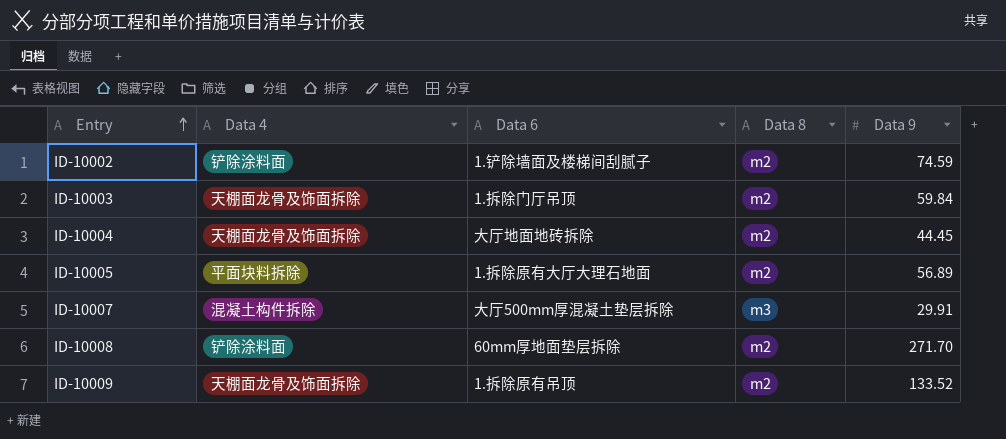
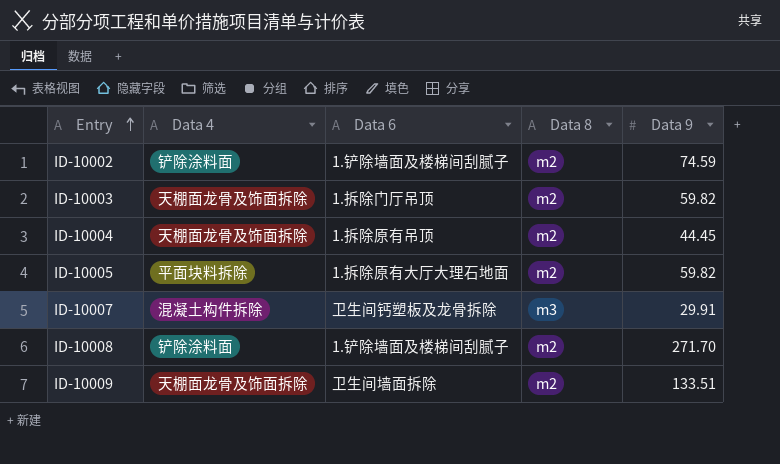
ID-10003 | Data 9: 59.84 -> 59.82
ID-10004 | Data 6: 大厅地面地砖拆除 -> 1.拆除原有吊顶
ID-10005 | Data 9: 56.89 -> 59.82
ID-10007 | Data 6: 大厅500mm厚混凝土垫层拆除 -> 卫生间钙塑板及龙骨拆除
ID-10008 | Data 6: 60mm厚地面垫层拆除 -> 1.铲除墙面及楼梯间刮腻子
ID-10009 | Data 6: 1.拆除原有吊顶 -> 卫生间墙面拆除
ID-10009 | Data 9: 133.52 -> 133.51

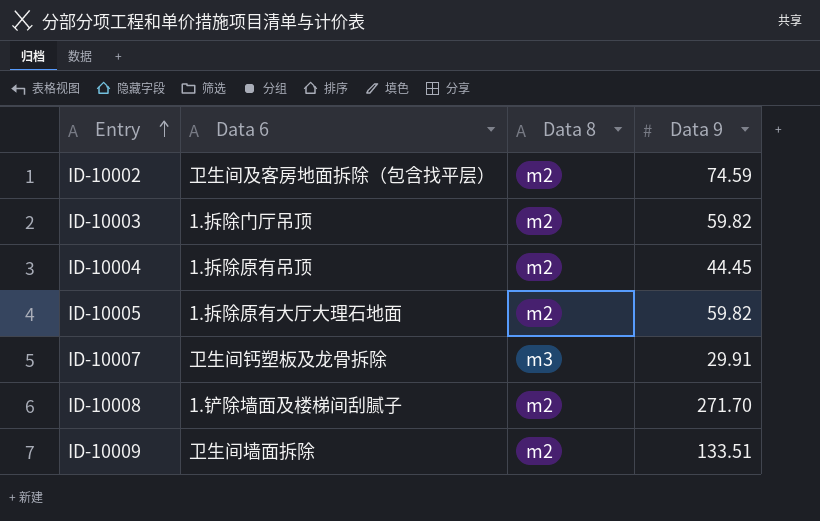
column Data 4 | position: 2 -> none
ID-10002 | Data 6: 1.铲除墙面及楼梯间刮腻子 -> 卫生间及客房地面拆除（包含找平层）

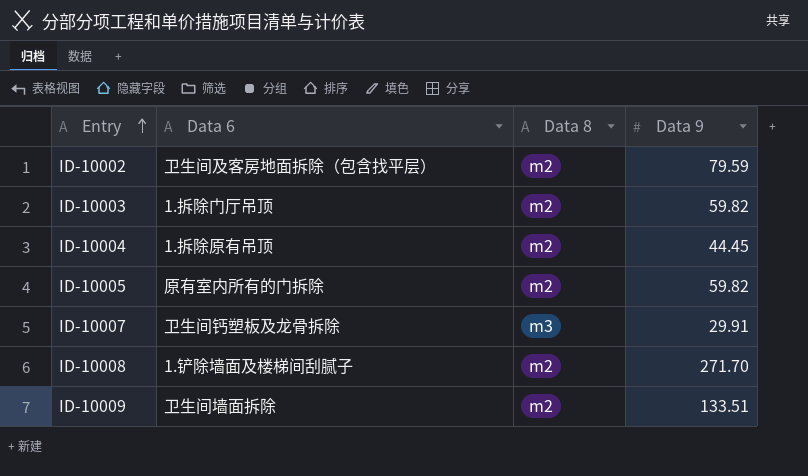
ID-10002 | Data 9: 74.59 -> 79.59
ID-10005 | Data 6: 1.拆除原有大厅大理石地面 -> 原有室内所有的门拆除

